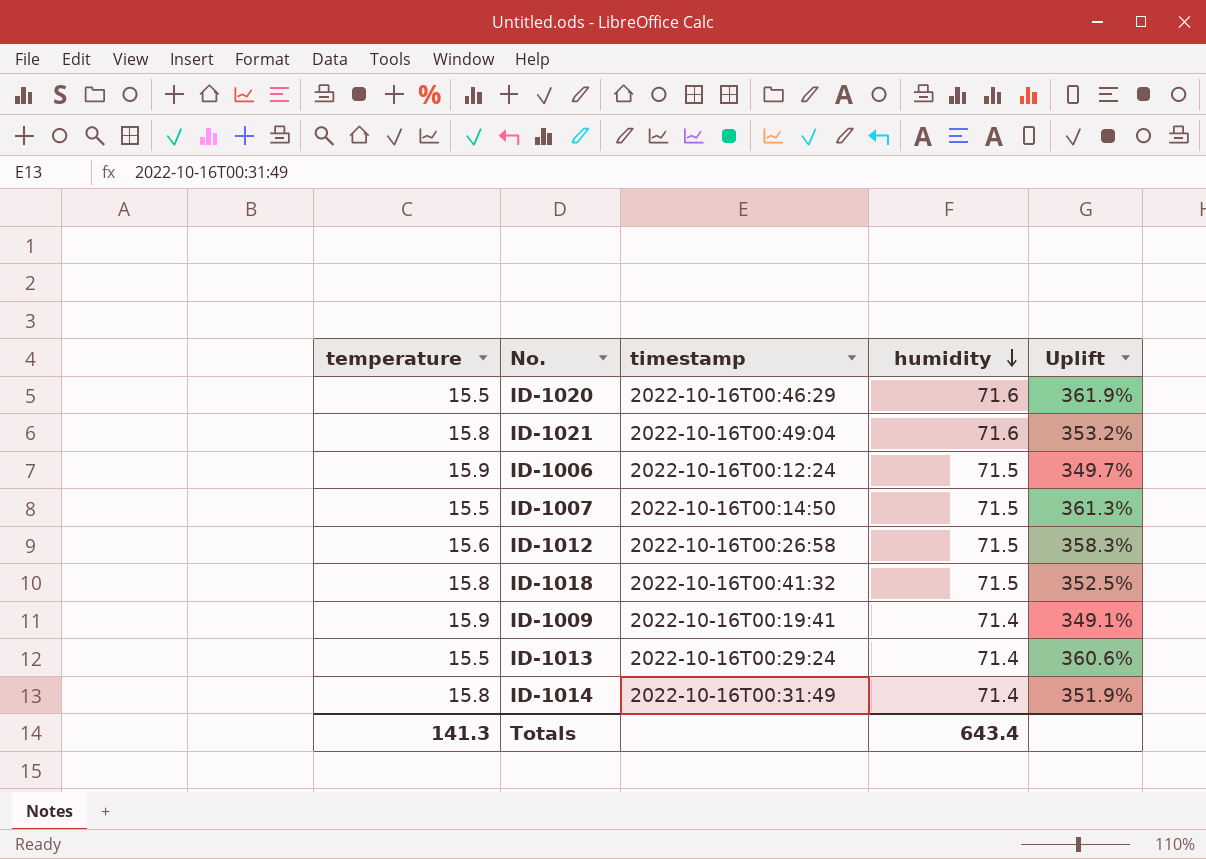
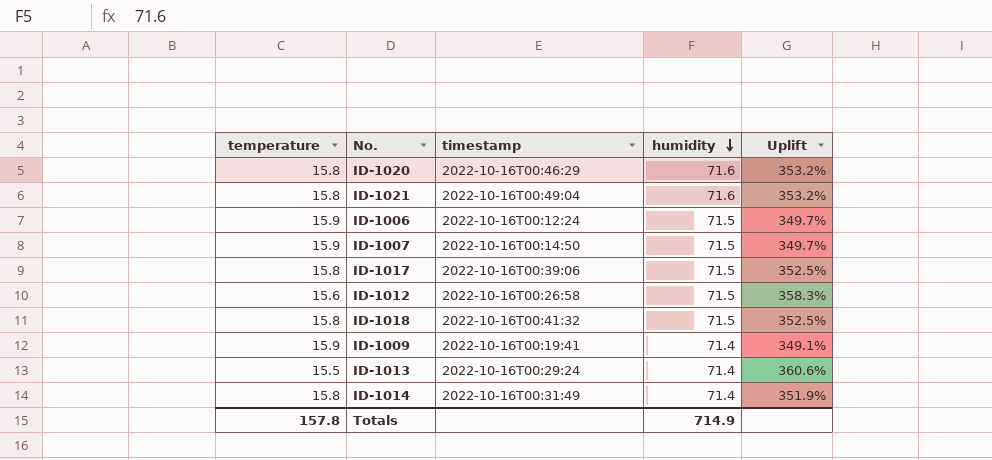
ID-1020 | temperature: 15.5 -> 15.8
ID-1020 | Uplift: 361.9% -> 353.2%
ID-1007 | temperature: 15.5 -> 15.9
ID-1007 | Uplift: 361.3% -> 349.7%
row ID-1017: none -> 15.8 | 2022-10-16T00:39:06 | 71.5 | 352.5%
Totals | temperature: 141.3 -> 157.8
Totals | humidity: 643.4 -> 714.9

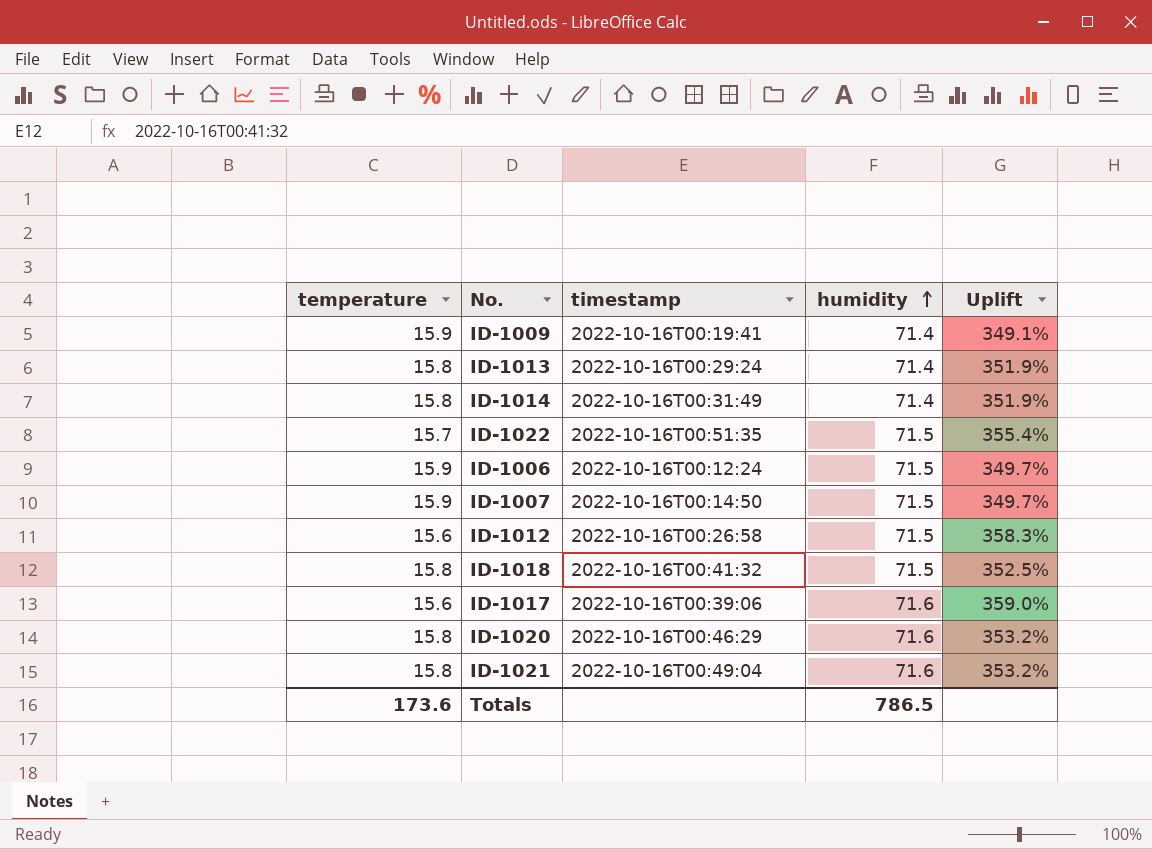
row order: humidity descending -> humidity ascending
ID-1013 | temperature: 15.5 -> 15.8
ID-1013 | Uplift: 360.6% -> 351.9%
row ID-1022: none -> 15.7 | 2022-10-16T00:51:35 | 71.5 | 355.4%
ID-1017 | temperature: 15.8 -> 15.6
ID-1017 | humidity: 71.5 -> 71.6
ID-1017 | Uplift: 352.5% -> 359.0%
Totals | temperature: 157.8 -> 173.6
Totals | humidity: 714.9 -> 786.5

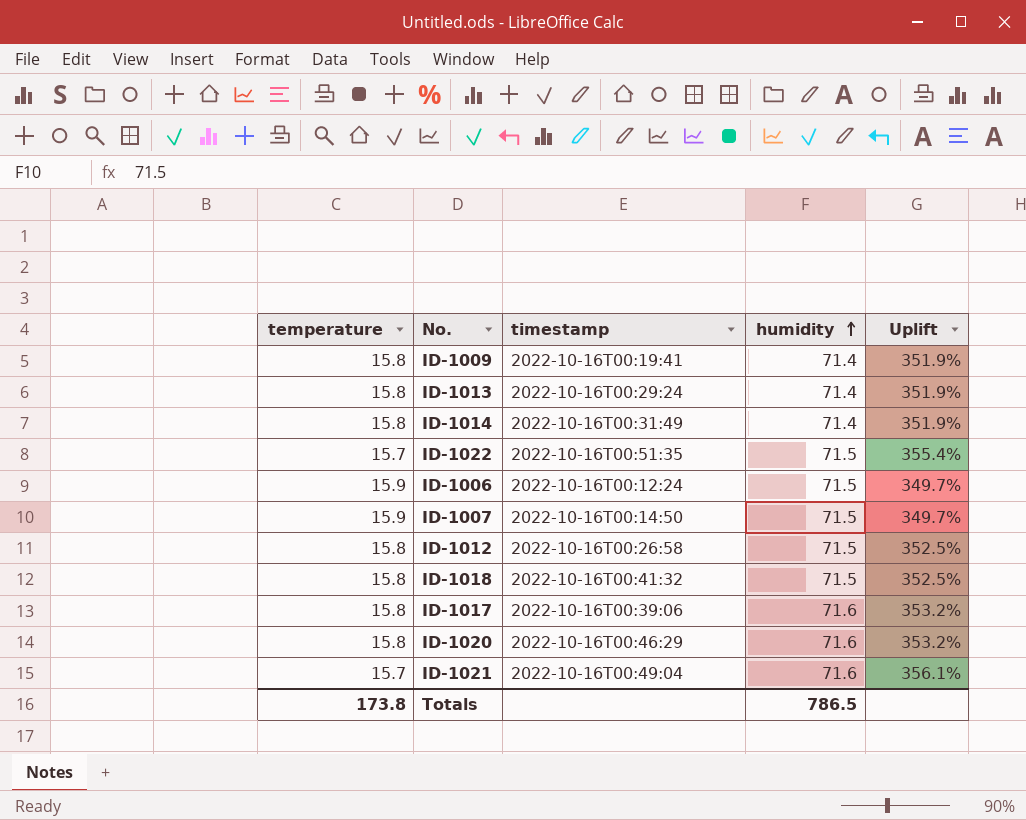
ID-1009 | temperature: 15.9 -> 15.8
ID-1009 | Uplift: 349.1% -> 351.9%
ID-1012 | temperature: 15.6 -> 15.8
ID-1012 | Uplift: 358.3% -> 352.5%
ID-1017 | temperature: 15.6 -> 15.8
ID-1017 | Uplift: 359.0% -> 353.2%
ID-1021 | temperature: 15.8 -> 15.7
ID-1021 | Uplift: 353.2% -> 356.1%
Totals | temperature: 173.6 -> 173.8

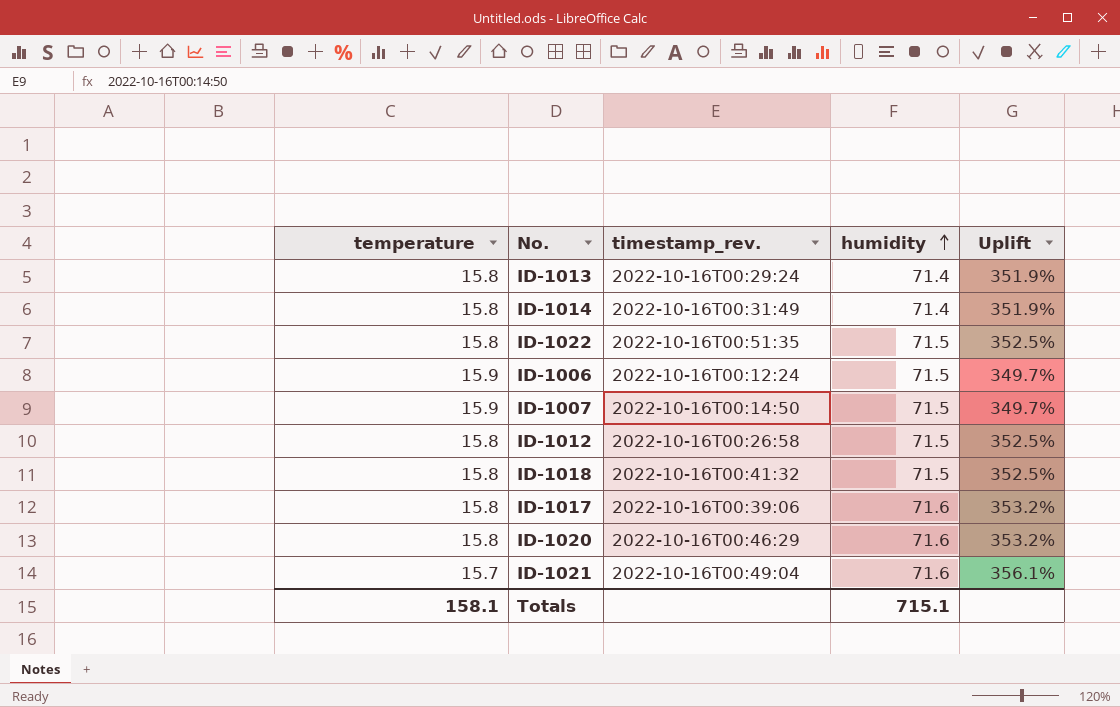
column name: timestamp -> timestamp_rev.
row ID-1009: 15.8 | 2022-10-16T00:19:41 | 71.4 | 351.9% -> none
ID-1022 | temperature: 15.7 -> 15.8
ID-1022 | Uplift: 355.4% -> 352.5%
Totals | temperature: 173.8 -> 158.1
Totals | humidity: 786.5 -> 715.1

